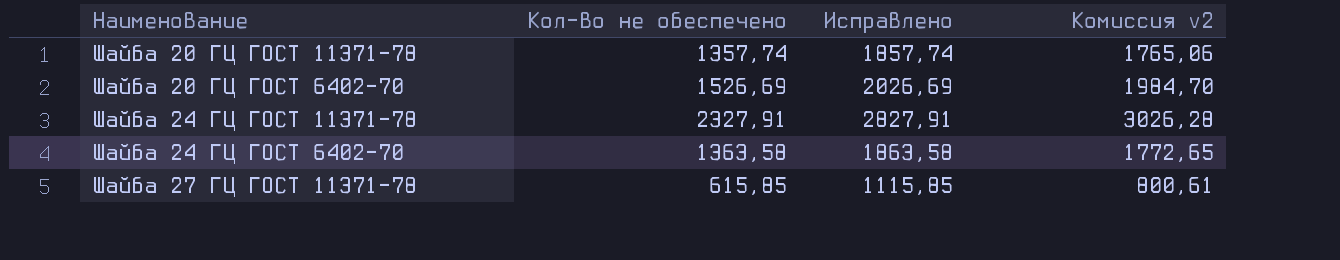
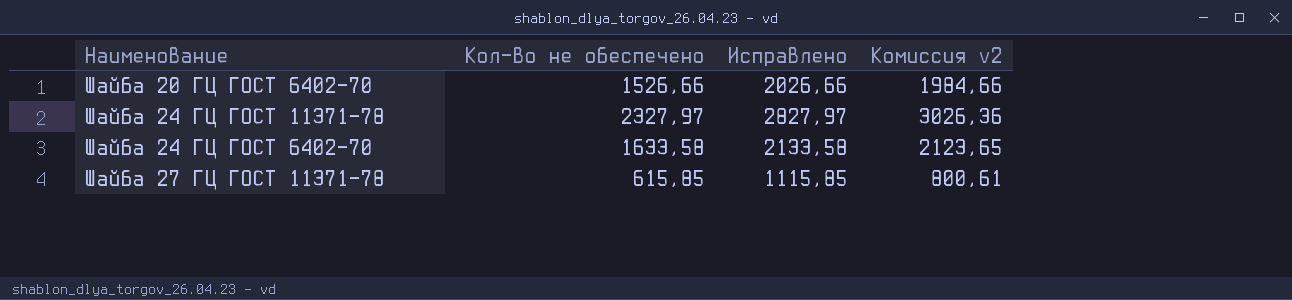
row Шайба 20 ГЦ ГОСТ 11371-78: 1357,74 | 1857,74 | 1765,06 -> none
Шайба 20 ГЦ ГОСТ 6402-70 | Кол-во не обеспечено: 1526,69 -> 1526,66
Шайба 20 ГЦ ГОСТ 6402-70 | Исправлено: 2026,69 -> 2026,66
Шайба 20 ГЦ ГОСТ 6402-70 | Комиссия v2: 1984,70 -> 1984,66
Шайба 24 ГЦ ГОСТ 11371-78 | Кол-во не обеспечено: 2327,91 -> 2327,97
Шайба 24 ГЦ ГОСТ 11371-78 | Исправлено: 2827,91 -> 2827,97
Шайба 24 ГЦ ГОСТ 11371-78 | Комиссия v2: 3026,28 -> 3026,36
Шайба 24 ГЦ ГОСТ 6402-70 | Кол-во не обеспечено: 1363,58 -> 1633,58
Шайба 24 ГЦ ГОСТ 6402-70 | Исправлено: 1863,58 -> 2133,58
Шайба 24 ГЦ ГОСТ 6402-70 | Комиссия v2: 1772,65 -> 2123,65

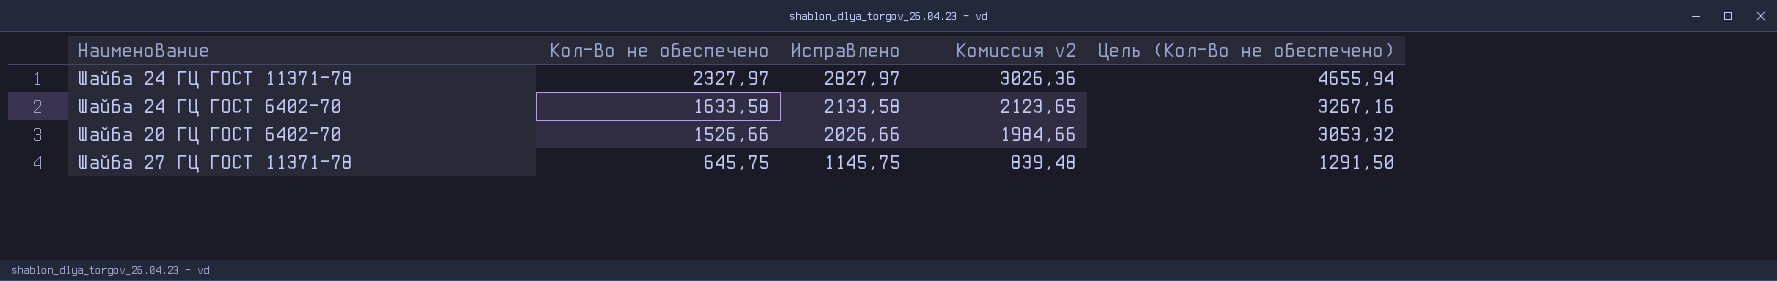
row order: none -> Кол-во не обеспечено descending
column Цель (Кол-во не обеспечено) | formula: none -> [Кол-во не обеспечено] * 2
Шайба 27 ГЦ ГОСТ 11371-78 | Кол-во не обеспечено: 615,85 -> 645,75
Шайба 27 ГЦ ГОСТ 11371-78 | Исправлено: 1115,85 -> 1145,75
Шайба 27 ГЦ ГОСТ 11371-78 | Комиссия v2: 800,61 -> 839,48

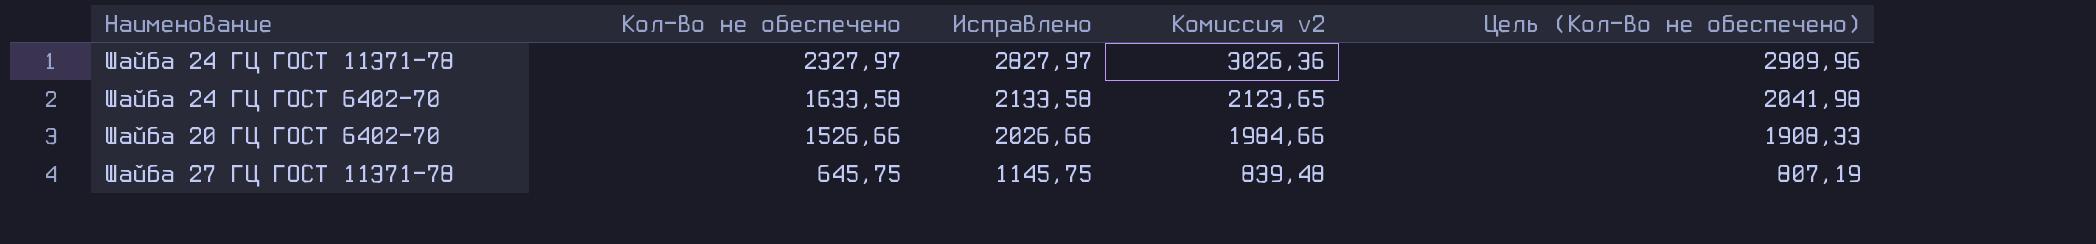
column Цель (Кол-во не обеспечено) | formula: [Кол-во не обеспечено] * 2 -> [Кол-во не обеспечено] * 1,25

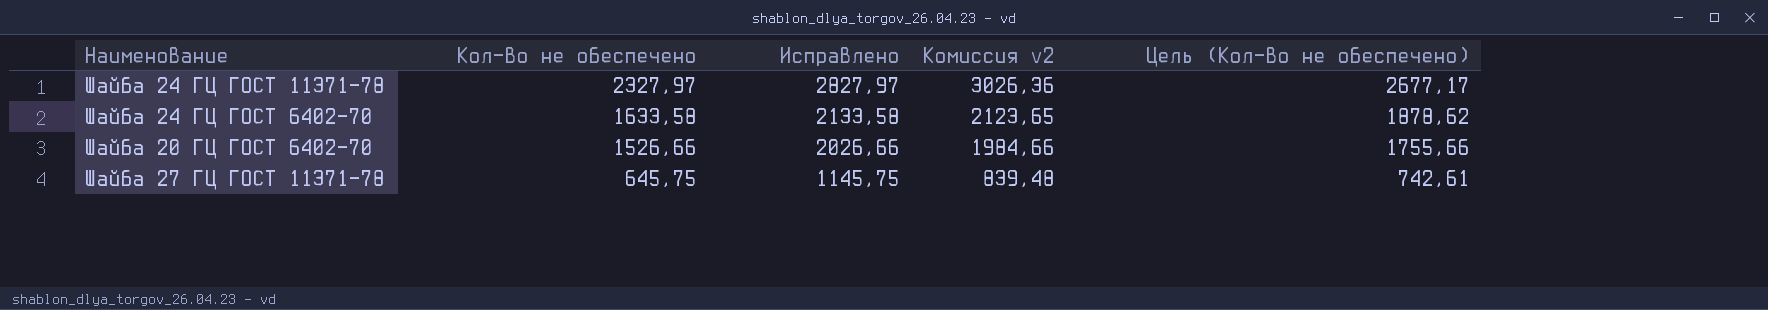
column Цель (Кол-во не обеспечено) | formula: [Кол-во не обеспечено] * 1,25 -> [Кол-во не обеспечено] * 1,15

